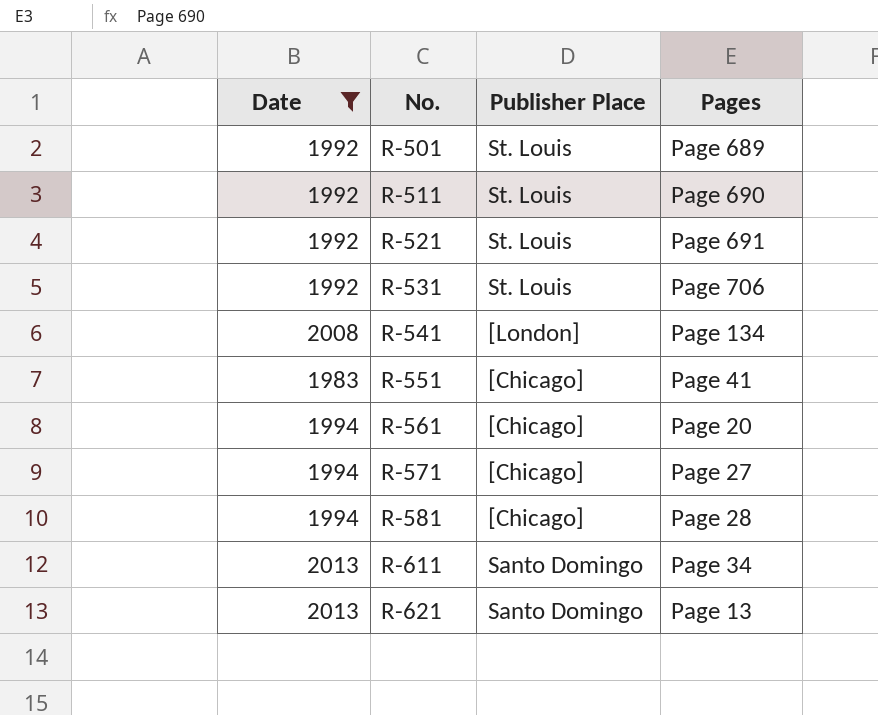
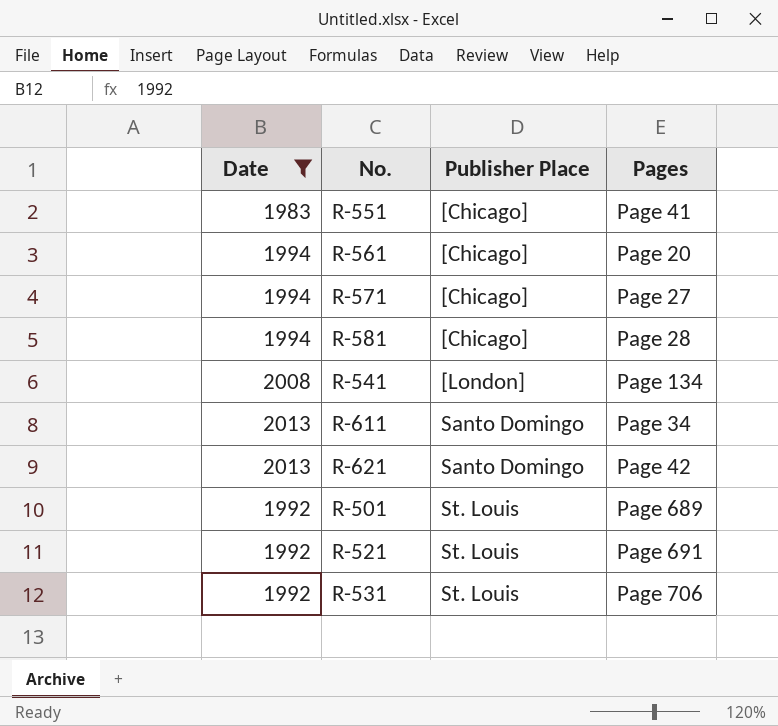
row order: No. ascending -> Publisher Place ascending
row R-511: 1992 | St. Louis | Page 690 -> none
R-621 | Pages: Page 13 -> Page 42

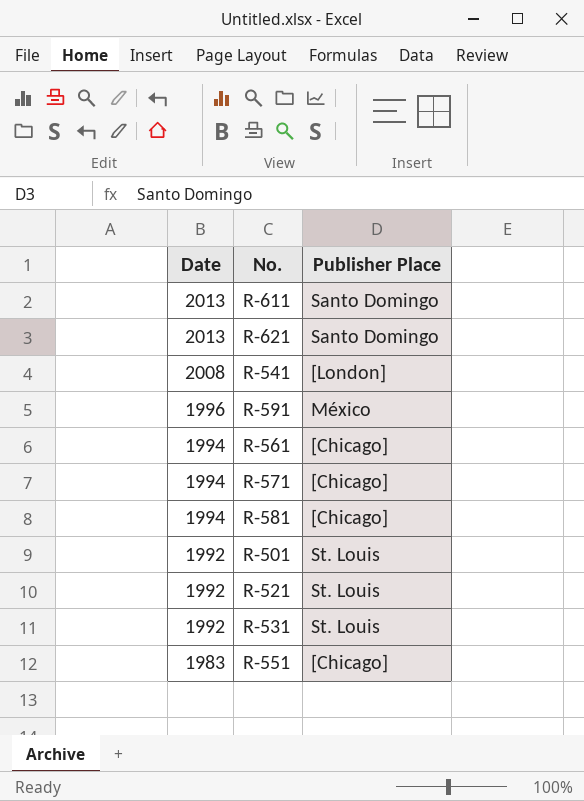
filter: Date != 1996 -> none
row order: Publisher Place ascending -> Date descending
column Pages | position: 4 -> none

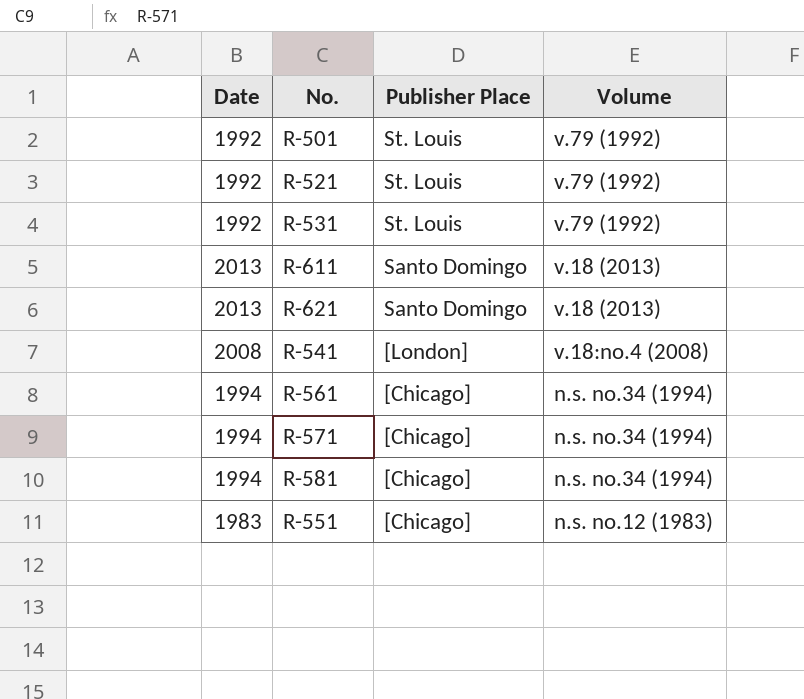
row order: Date descending -> Publisher Place descending
column Volume | position: none -> 4
row R-591: 1996 | México -> none

